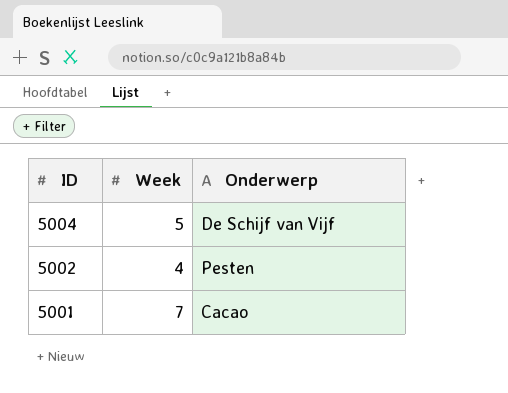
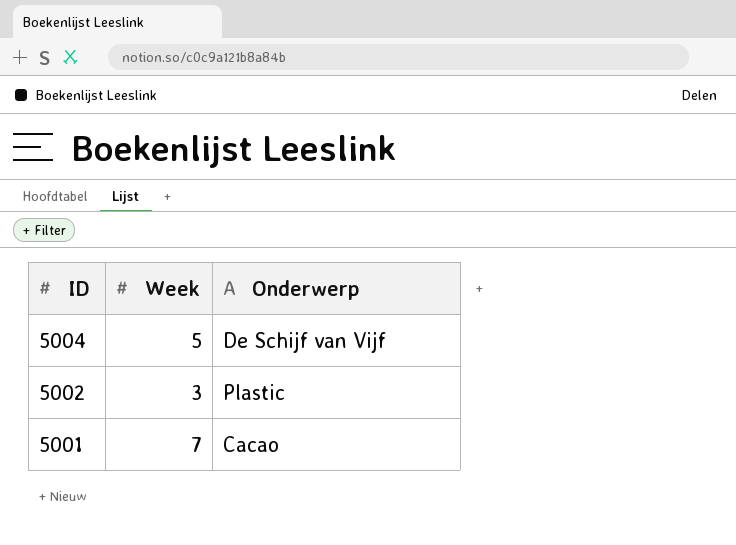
5002 | Week: 4 -> 3
5002 | Onderwerp: Pesten -> Plastic

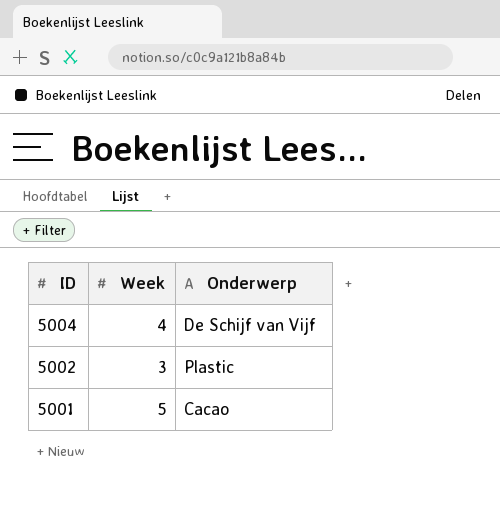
5004 | Week: 5 -> 4
5001 | Week: 7 -> 5

